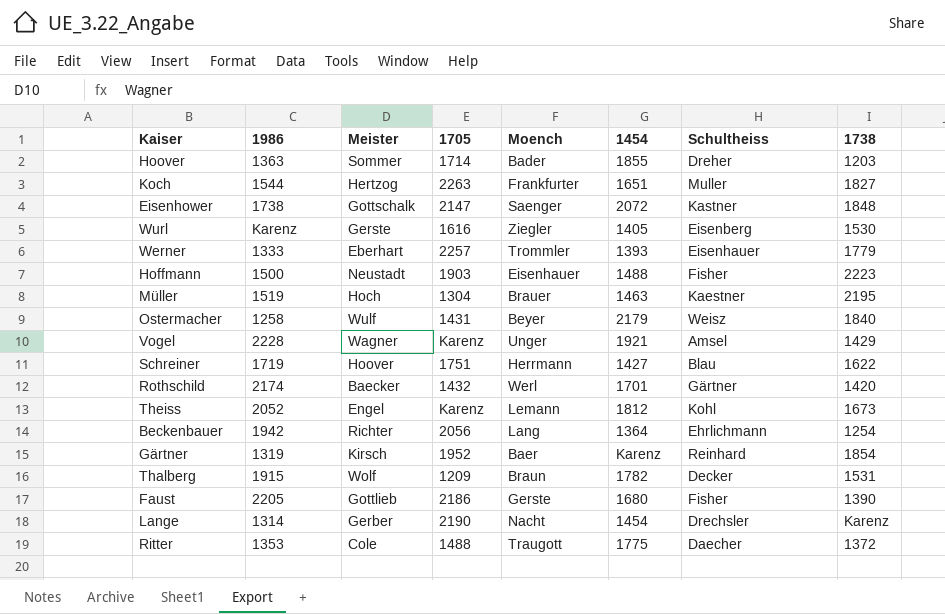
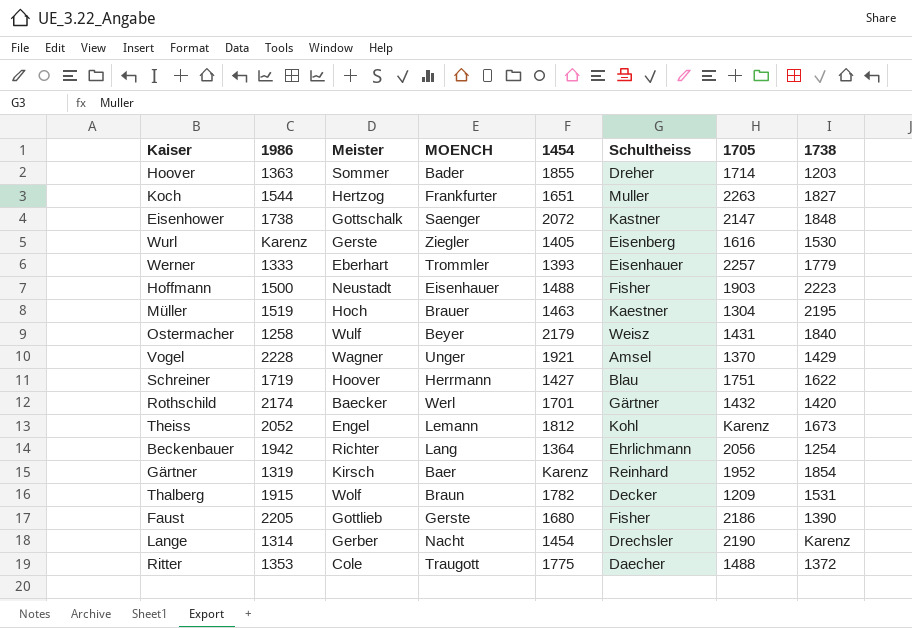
column name: Moench -> MOENCH
column 1705 | position: 4 -> 7
Vogel | 1705: Karenz -> 1370

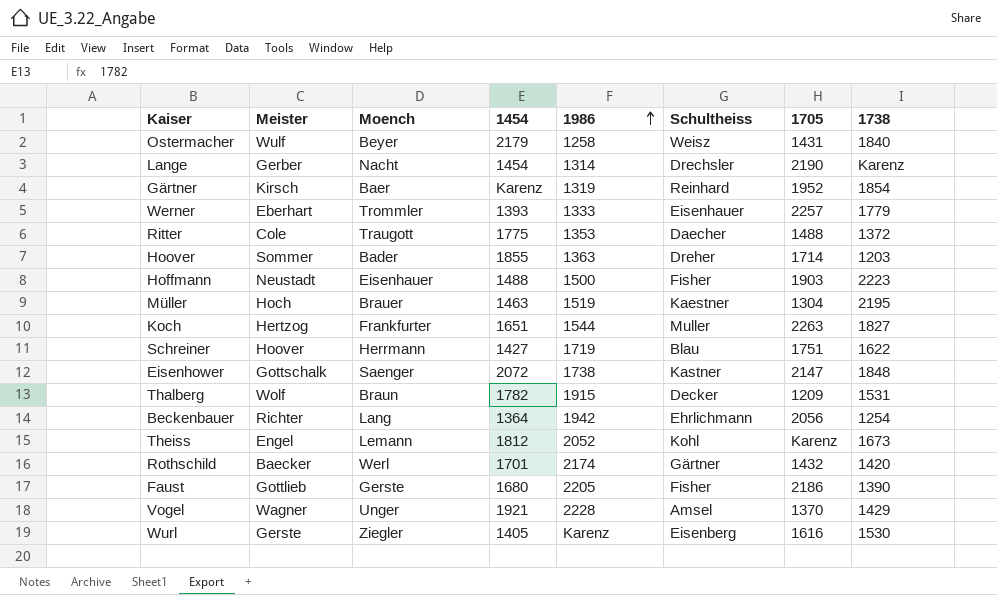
row order: none -> 1986 ascending
column name: MOENCH -> Moench
column 1986 | position: 2 -> 5

